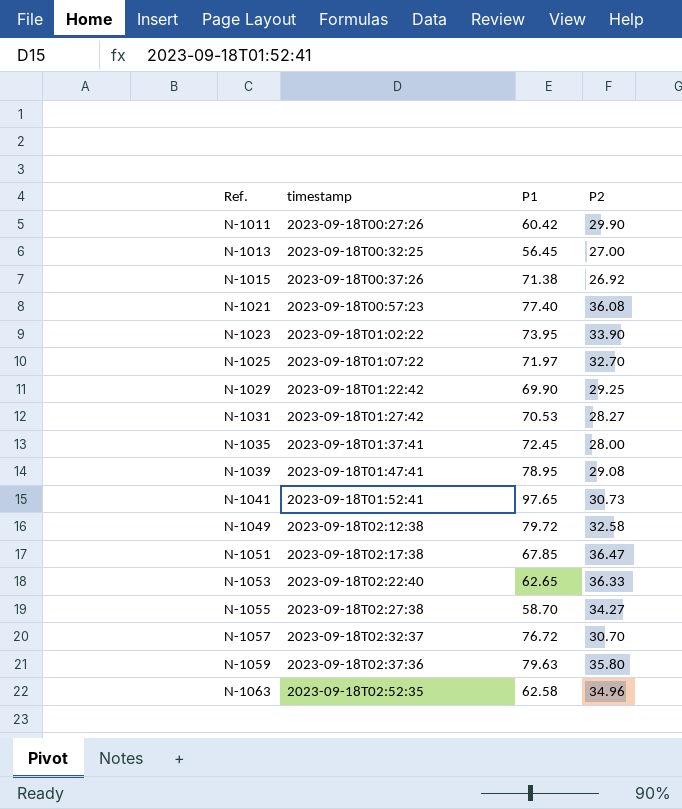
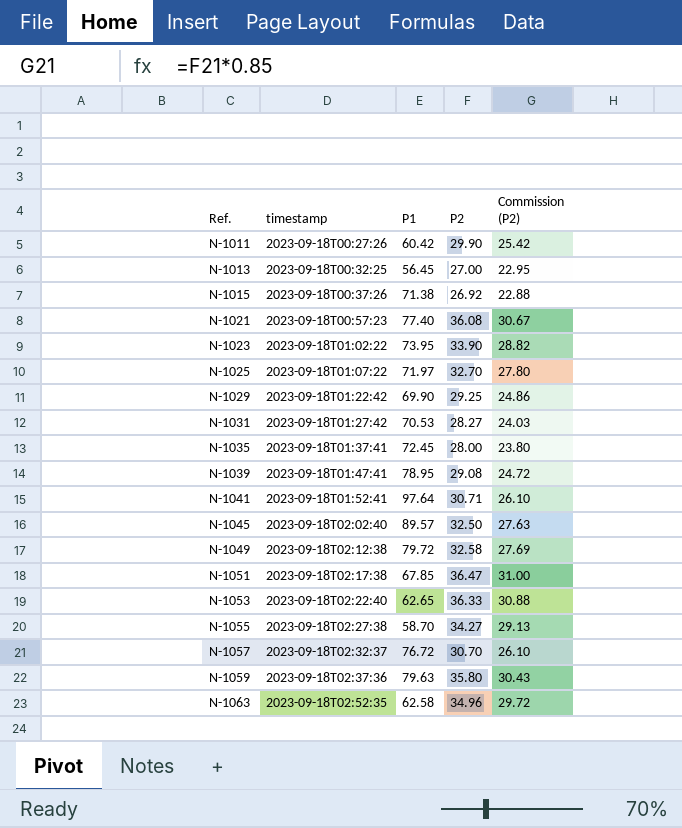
column Commission (P2) | formula: none -> [P2] * 0.85
N-1041 | P1: 97.65 -> 97.64
N-1041 | P2: 30.73 -> 30.71
row N-1045: none -> 2023-09-18T02:02:40 | 89.57 | 32.50 | 27.63

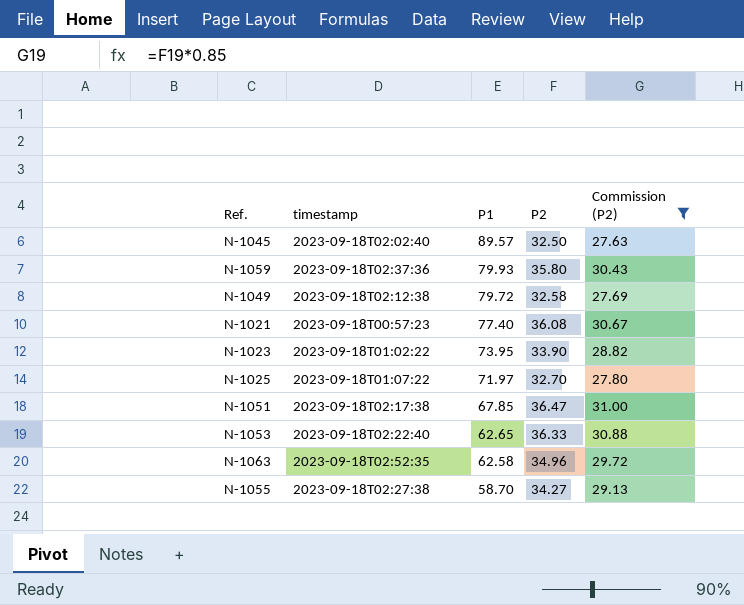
filter: none -> Commission (P2) >= 27.63
row order: Ref. ascending -> P1 descending
N-1059 | P1: 79.63 -> 79.93

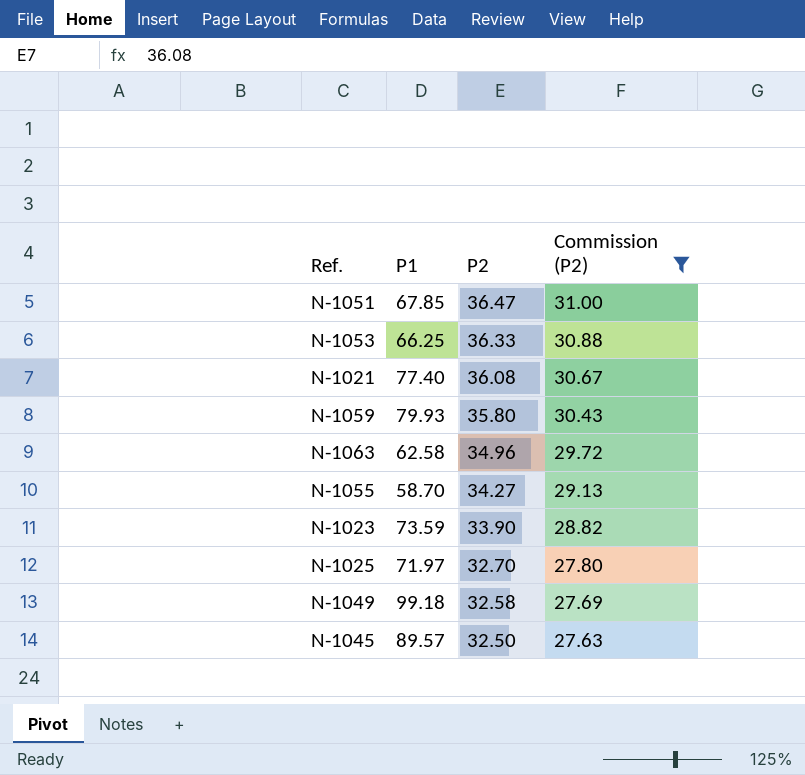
row order: P1 descending -> P2 descending
column timestamp | position: 2 -> none
N-1053 | P1: 62.65 -> 66.25
N-1023 | P1: 73.95 -> 73.59
N-1049 | P1: 79.72 -> 99.18

